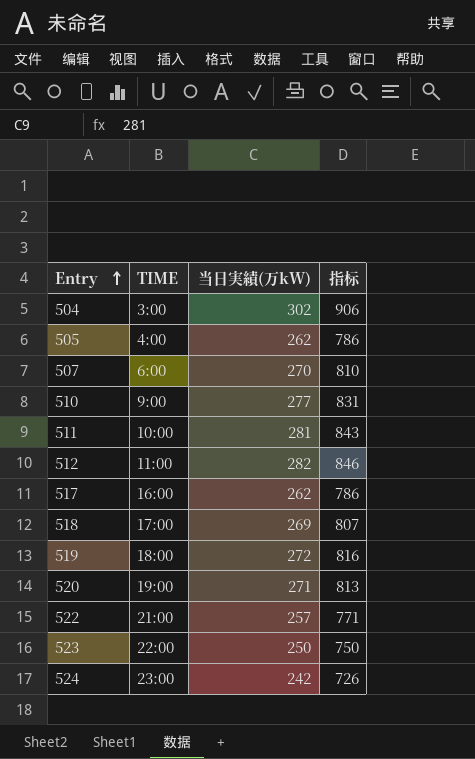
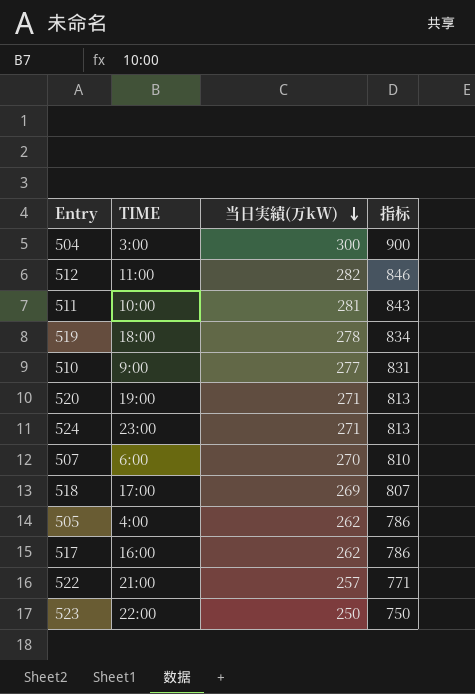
row order: Entry ascending -> 当日実績(万kW) descending
504 | 当日実績(万kW): 302 -> 300
504 | 指标: 906 -> 900
519 | 当日実績(万kW): 272 -> 278
519 | 指标: 816 -> 834
524 | 当日実績(万kW): 242 -> 271
524 | 指标: 726 -> 813

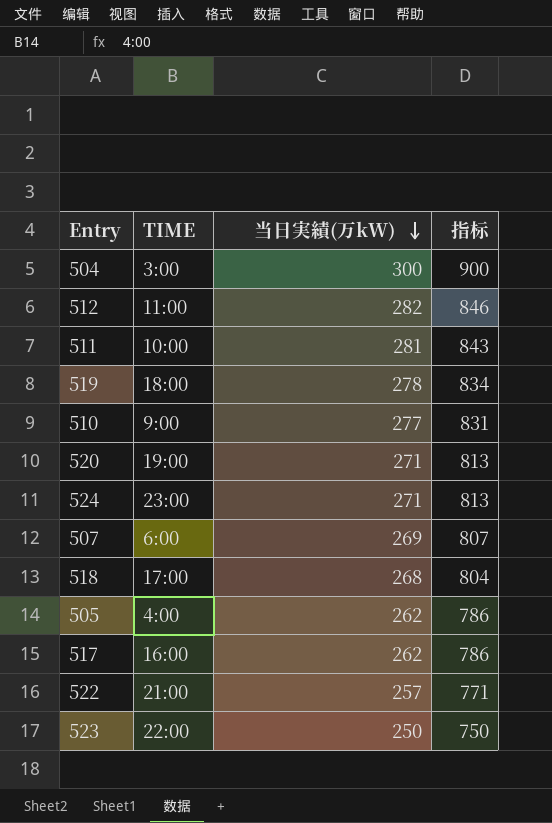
507 | 当日実績(万kW): 270 -> 269
507 | 指标: 810 -> 807
518 | 当日実績(万kW): 269 -> 268
518 | 指标: 807 -> 804

